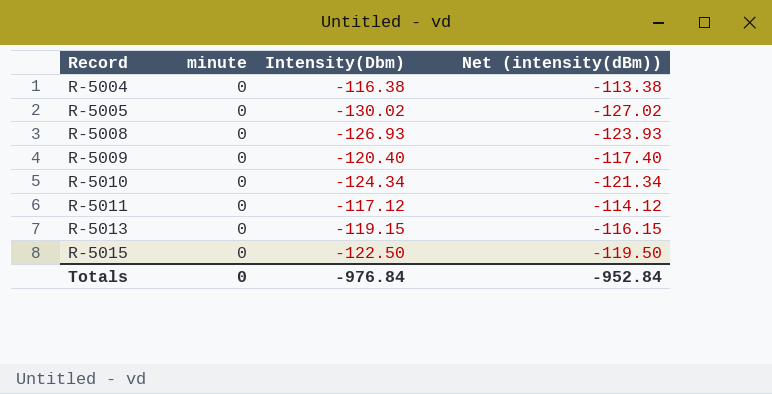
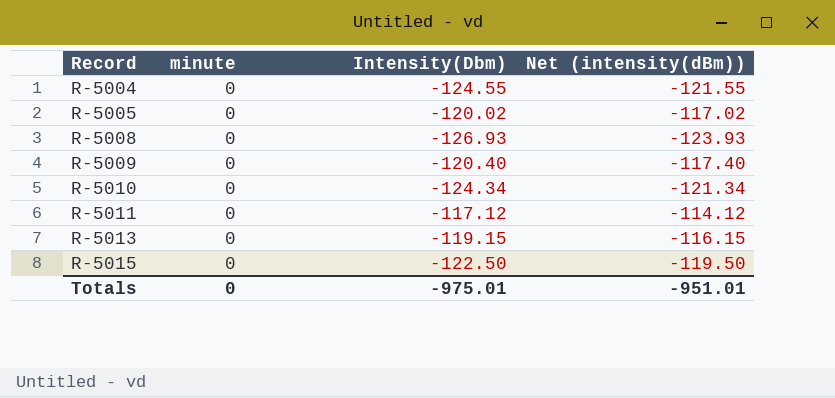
R-5004 | Intensity(Dbm): -116.38 -> -124.55
R-5004 | Net (intensity(dBm)): -113.38 -> -121.55
R-5005 | Intensity(Dbm): -130.02 -> -120.02
R-5005 | Net (intensity(dBm)): -127.02 -> -117.02
Totals | Intensity(Dbm): -976.84 -> -975.01
Totals | Net (intensity(dBm)): -952.84 -> -951.01

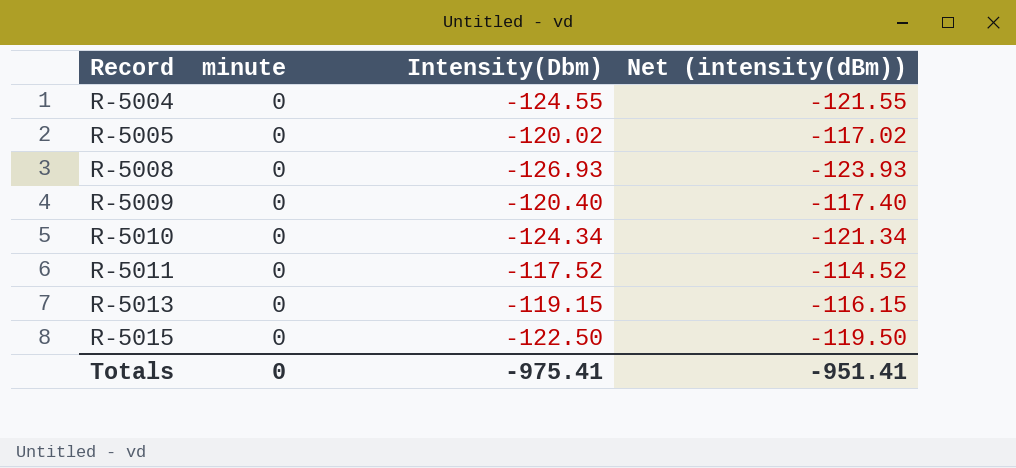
R-5011 | Intensity(Dbm): -117.12 -> -117.52
R-5011 | Net (intensity(dBm)): -114.12 -> -114.52
Totals | Intensity(Dbm): -975.01 -> -975.41
Totals | Net (intensity(dBm)): -951.01 -> -951.41

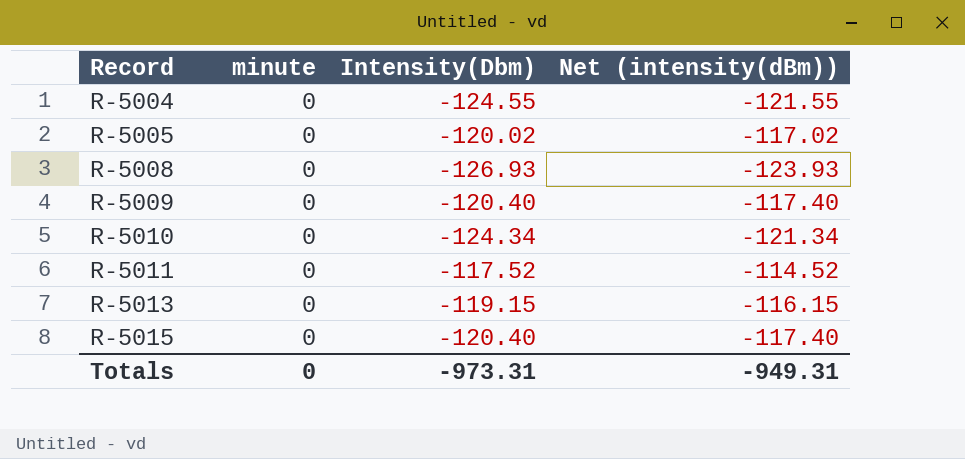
R-5015 | Intensity(Dbm): -122.50 -> -120.40
R-5015 | Net (intensity(dBm)): -119.50 -> -117.40
Totals | Intensity(Dbm): -975.41 -> -973.31
Totals | Net (intensity(dBm)): -951.41 -> -949.31

